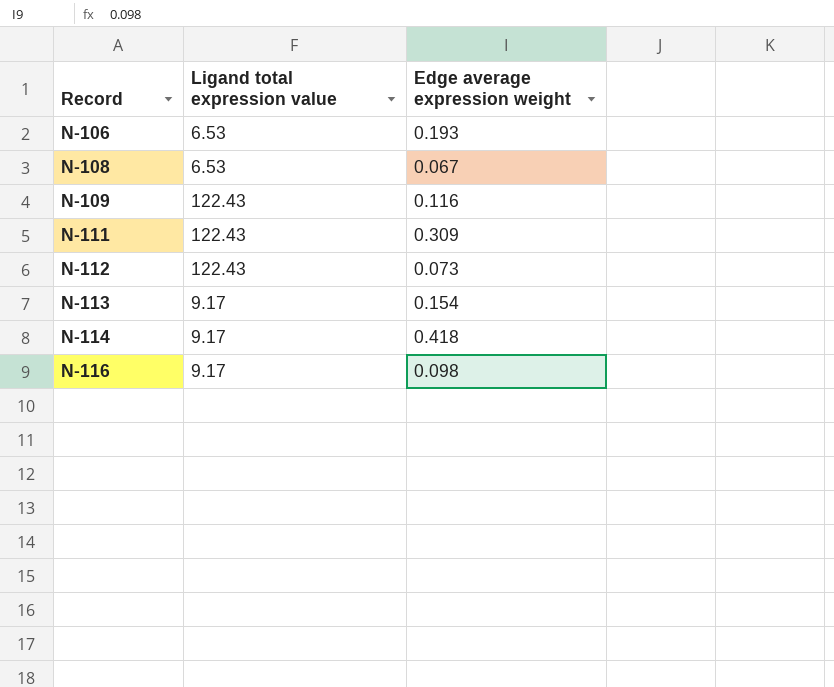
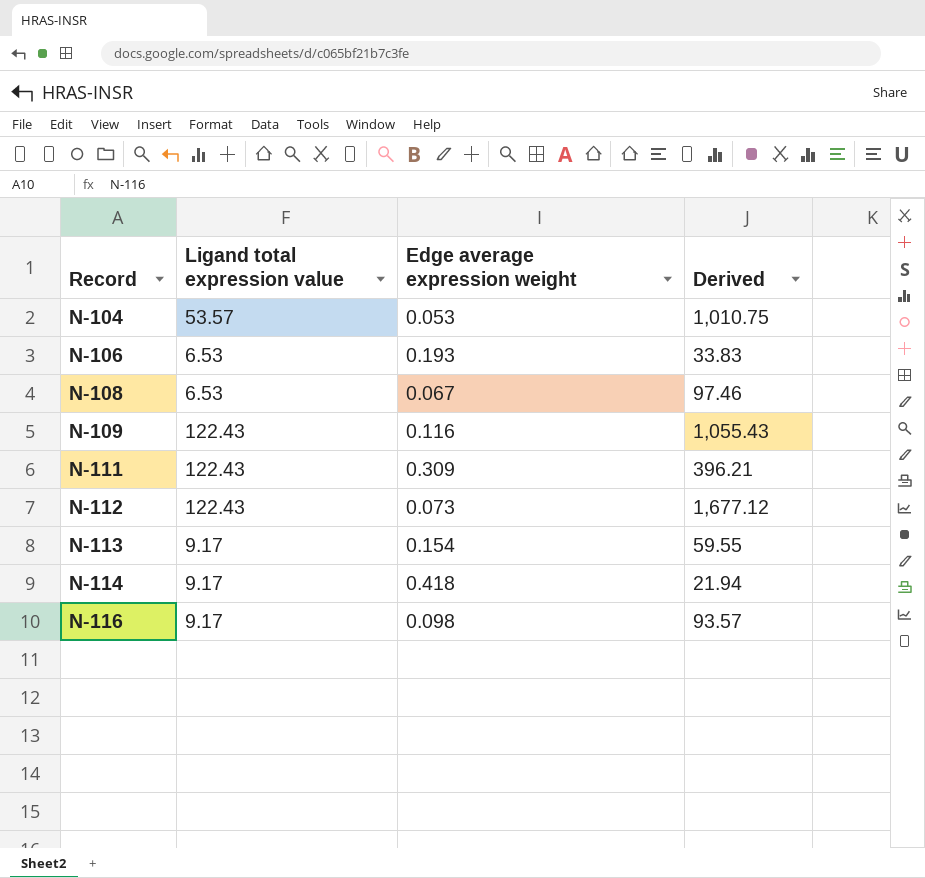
column Derived | formula: none -> [Ligand total expression value] / [Edge average expression weight]
row N-104: none -> 53.57 | 0.053 | 1,010.75

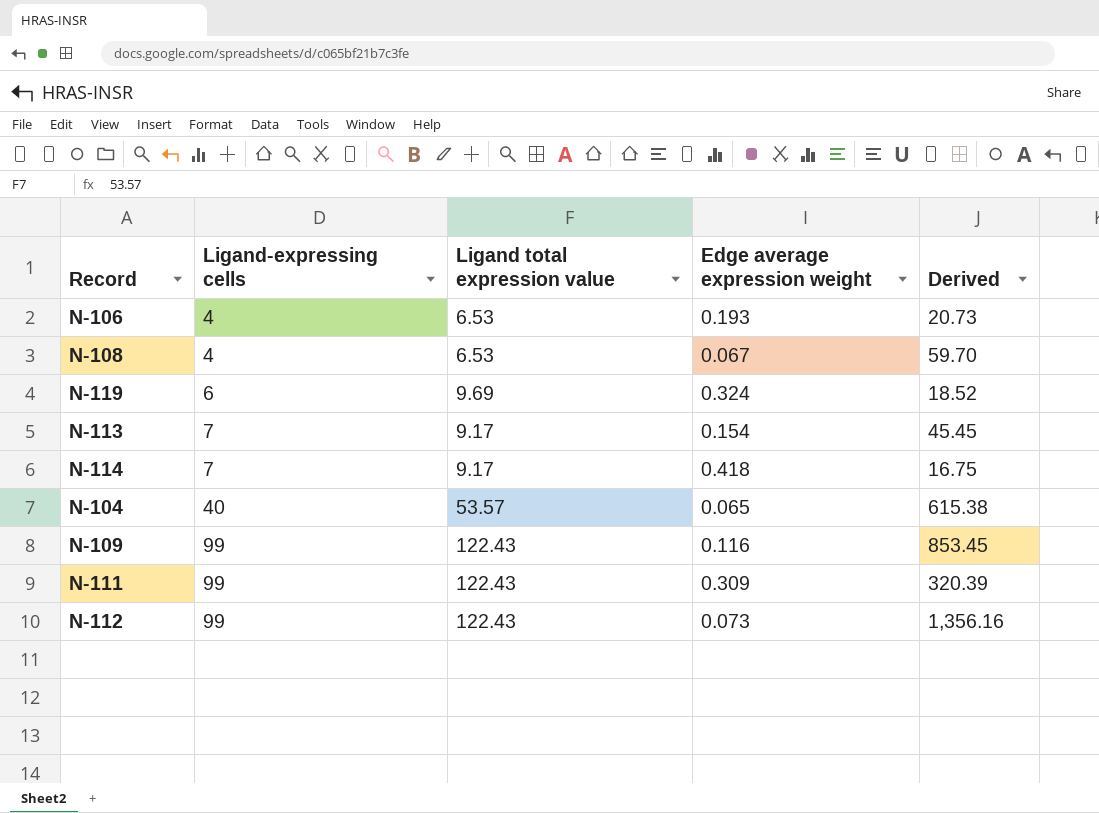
row order: Record ascending -> Ligand-expressing cells ascending
column Ligand-expressing cells | position: none -> 2
column Derived | formula: [Ligand total expression value] / [Edge average expression weight] -> [Ligand-expressing cells] / [Edge average expression weight]
row N-116: 9.17 | 0.098 | 93.57 -> none
row N-119: none -> 6 | 9.69 | 0.324 | 18.52
N-104 | Edge average expression weight: 0.053 -> 0.065

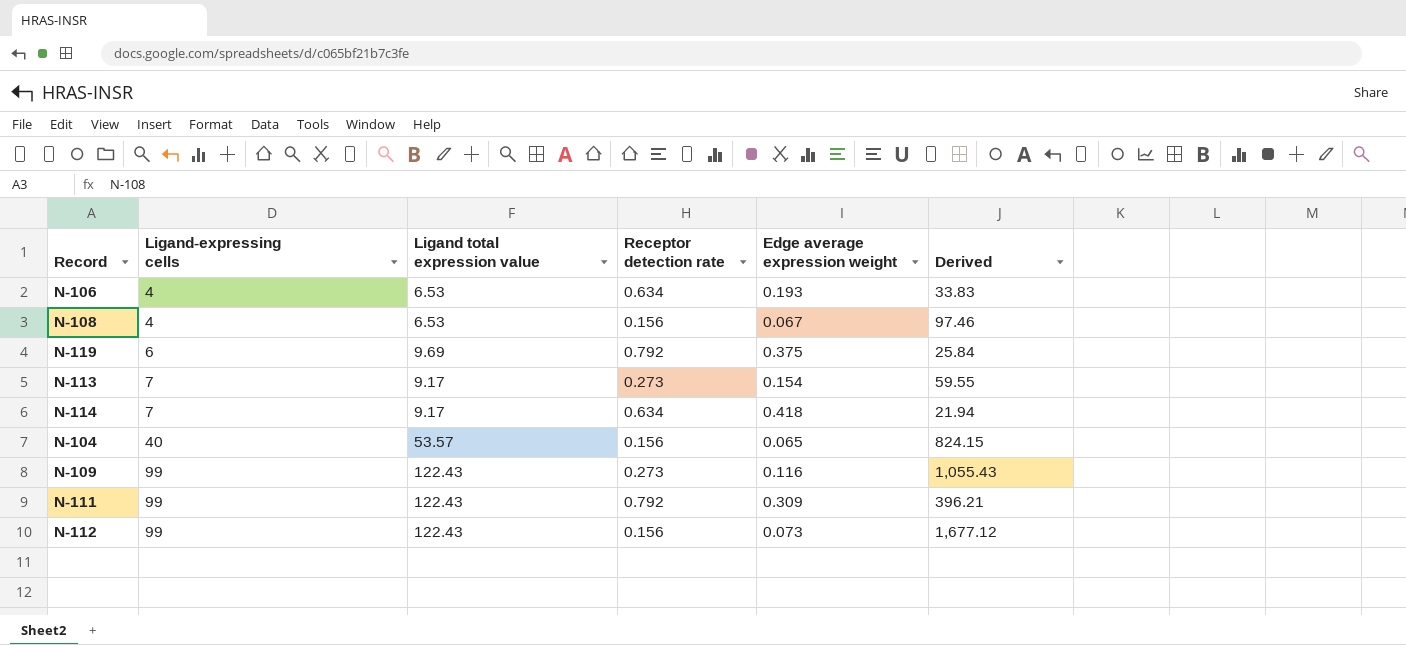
column Receptor detection rate | position: none -> 4
column Derived | formula: [Ligand-expressing cells] / [Edge average expression weight] -> [Ligand total expression value] / [Edge average expression weight]
N-119 | Edge average expression weight: 0.324 -> 0.375

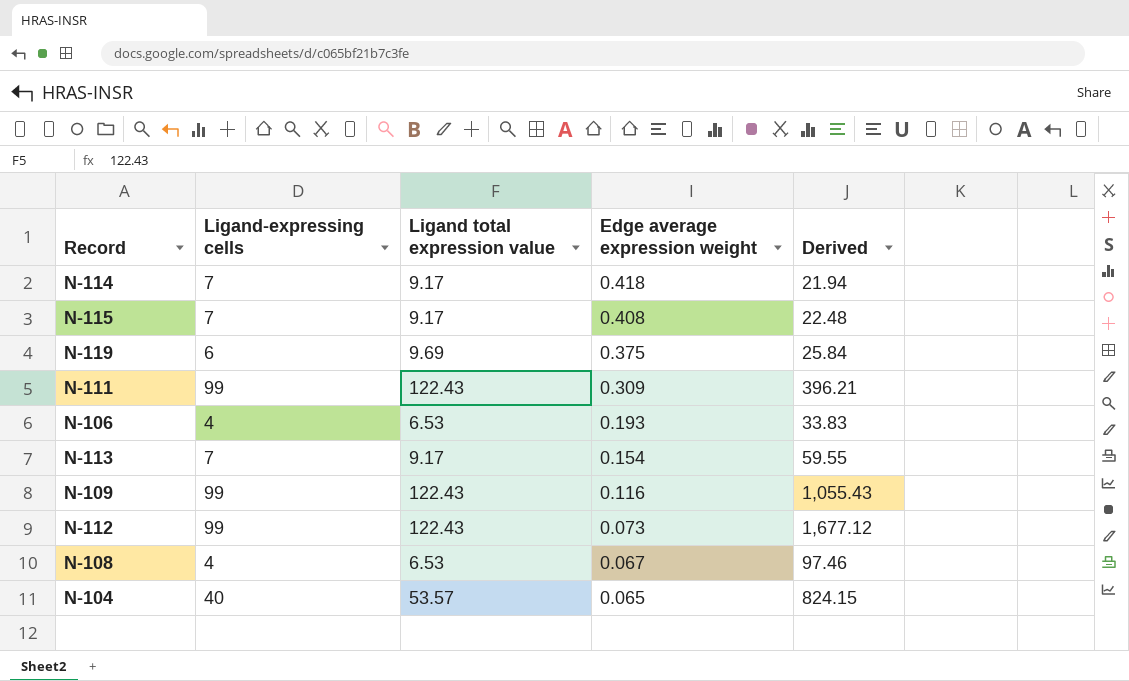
row order: Ligand-expressing cells ascending -> Edge average expression weight descending
column Receptor detection rate | position: 4 -> none
row N-115: none -> 7 | 9.17 | 0.408 | 22.48

